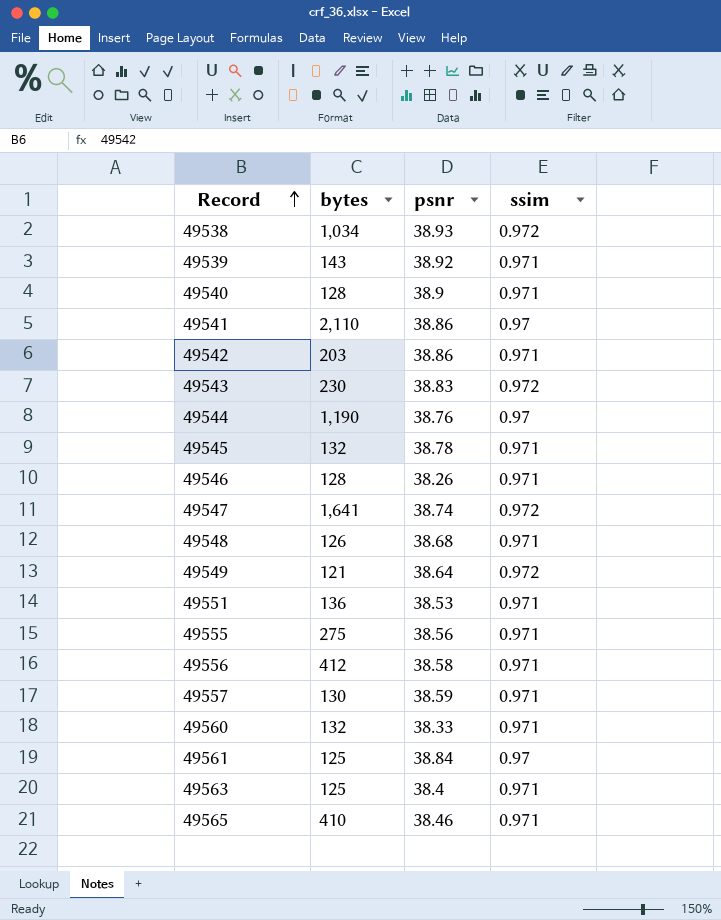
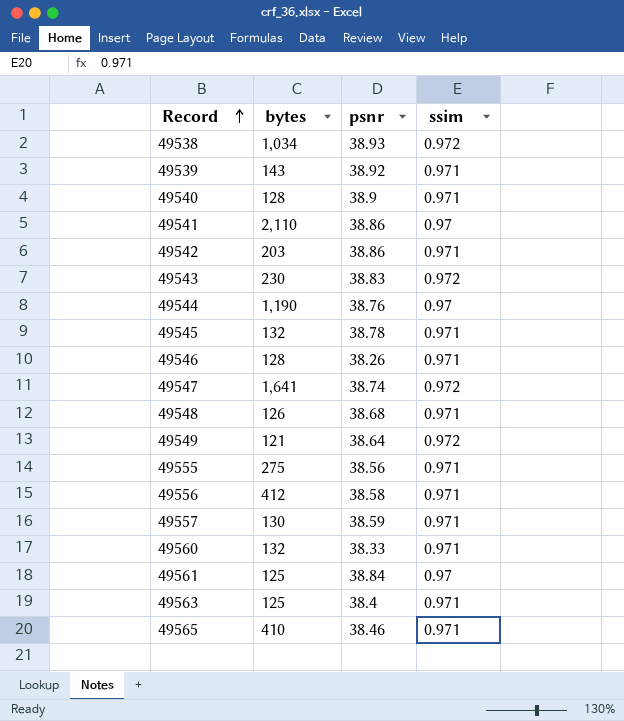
row 49551: 136 | 38.53 | 0.971 -> none

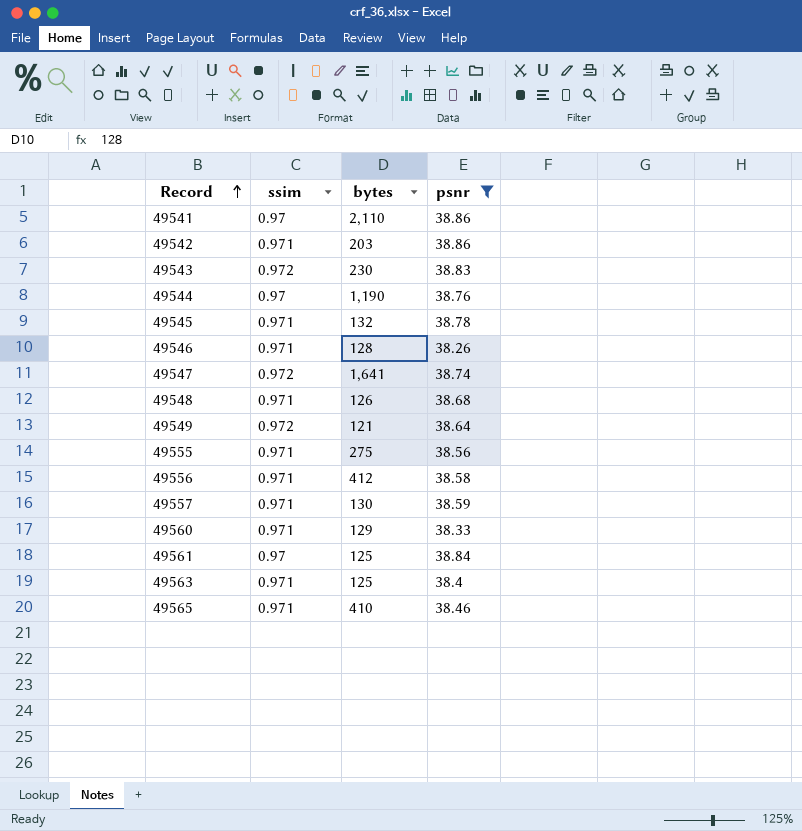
filter: none -> psnr <= 38.86
column ssim | position: 4 -> 2
49560 | bytes: 132 -> 129

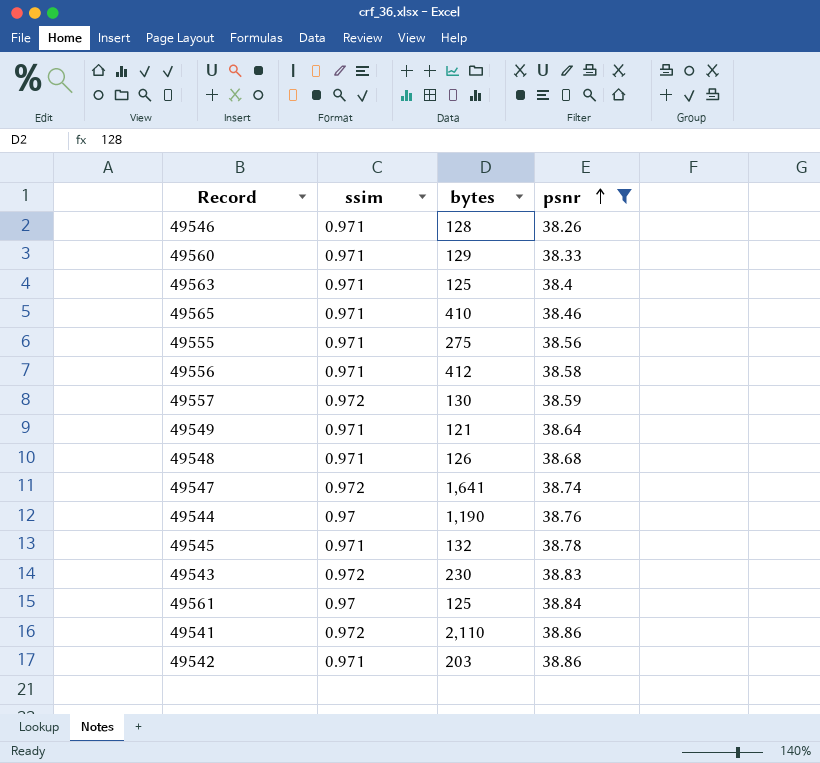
row order: Record ascending -> psnr ascending
49557 | ssim: 0.971 -> 0.972
49549 | ssim: 0.972 -> 0.971
49541 | ssim: 0.97 -> 0.972

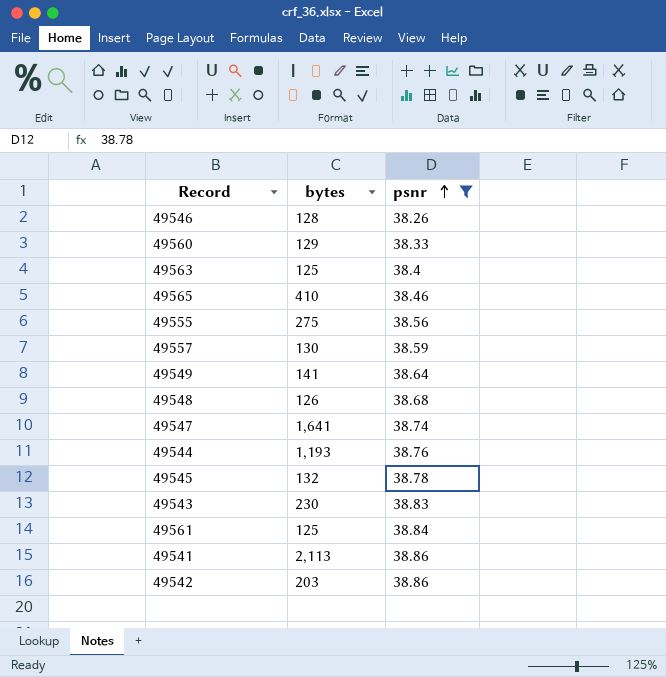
column ssim | position: 2 -> none
row 49556: 0.971 | 412 | 38.58 -> none
49549 | bytes: 121 -> 141
49544 | bytes: 1,190 -> 1,193
49541 | bytes: 2,110 -> 2,113

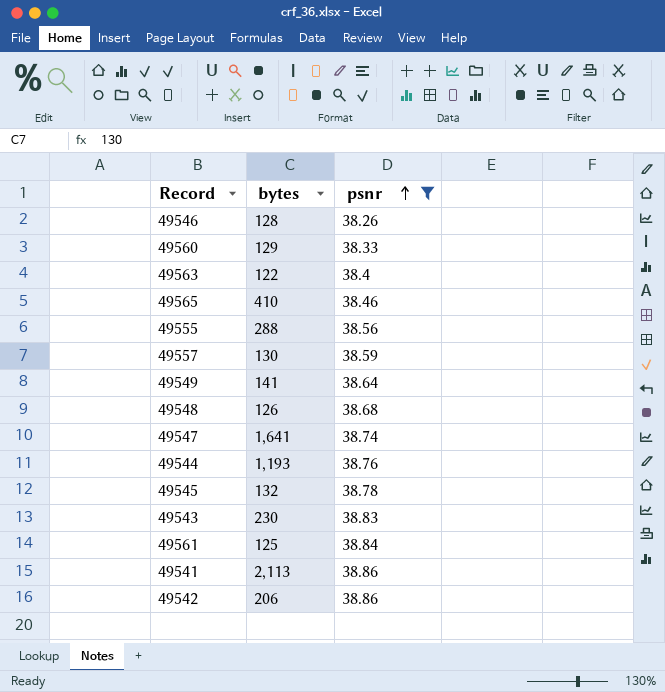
49563 | bytes: 125 -> 122
49555 | bytes: 275 -> 288
49542 | bytes: 203 -> 206

